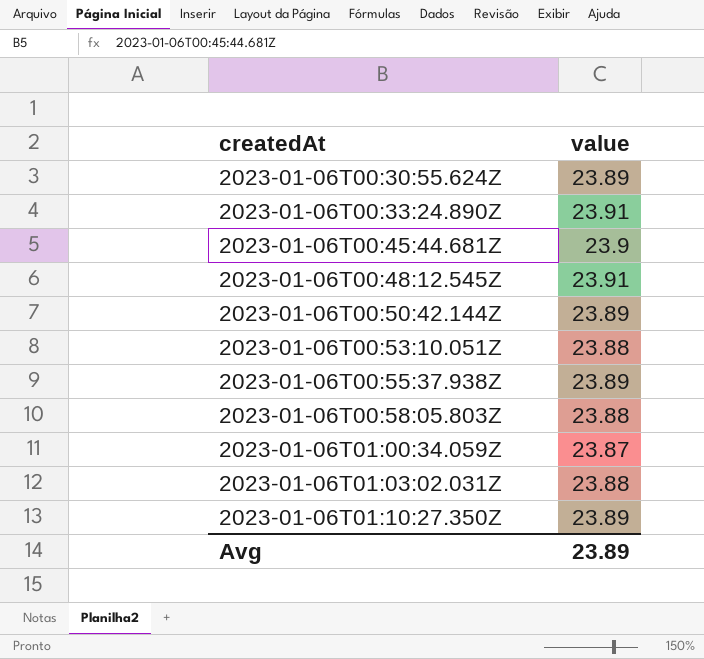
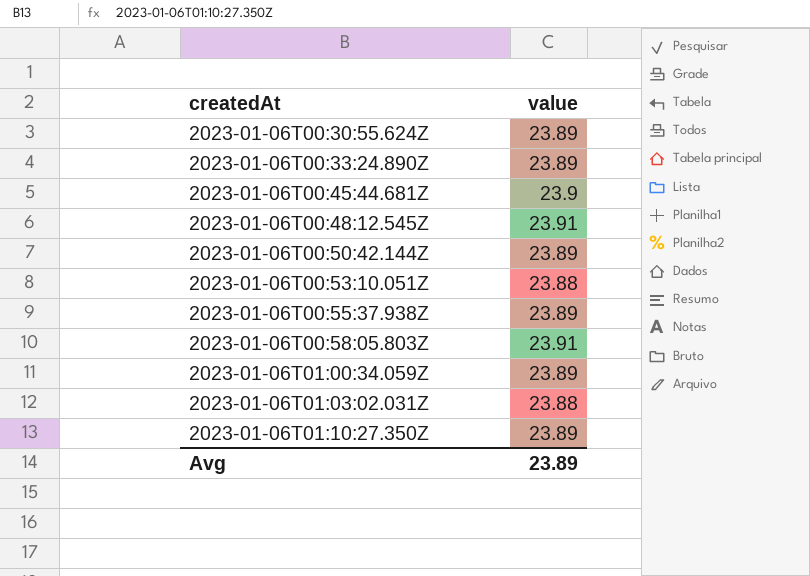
2023-01-06T00:33:24.890Z | value: 23.91 -> 23.89
2023-01-06T00:58:05.803Z | value: 23.88 -> 23.91
2023-01-06T01:00:34.059Z | value: 23.87 -> 23.89

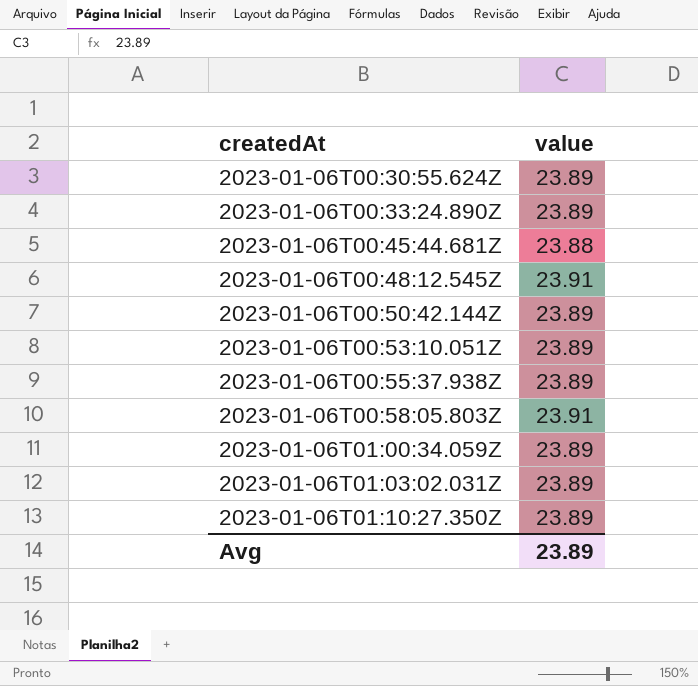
2023-01-06T00:45:44.681Z | value: 23.9 -> 23.88
2023-01-06T00:53:10.051Z | value: 23.88 -> 23.89
2023-01-06T01:03:02.031Z | value: 23.88 -> 23.89

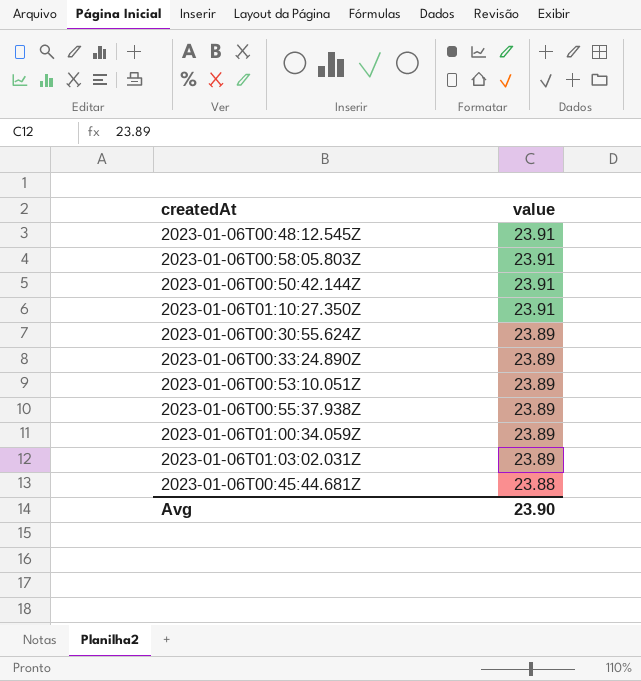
row order: createdAt ascending -> value descending
2023-01-06T00:50:42.144Z | value: 23.89 -> 23.91
2023-01-06T01:10:27.350Z | value: 23.89 -> 23.91
Avg | value: 23.89 -> 23.90

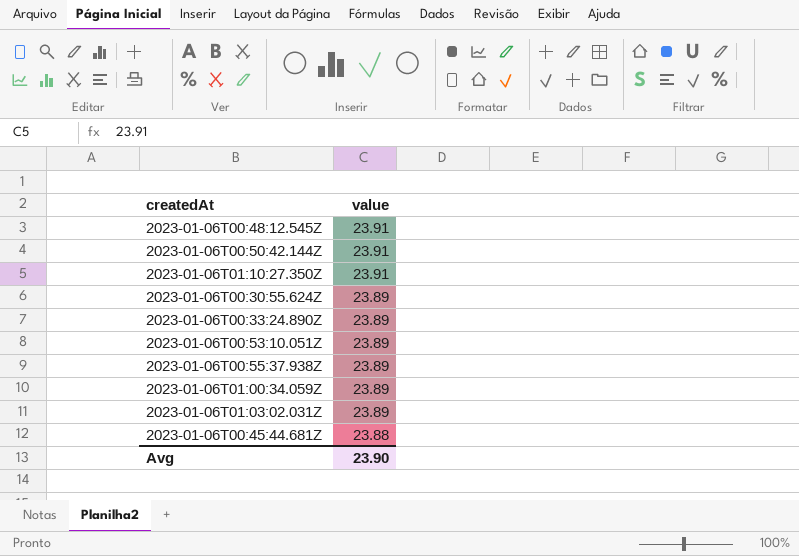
row 2023-01-06T00:58:05.803Z: 23.91 -> none

